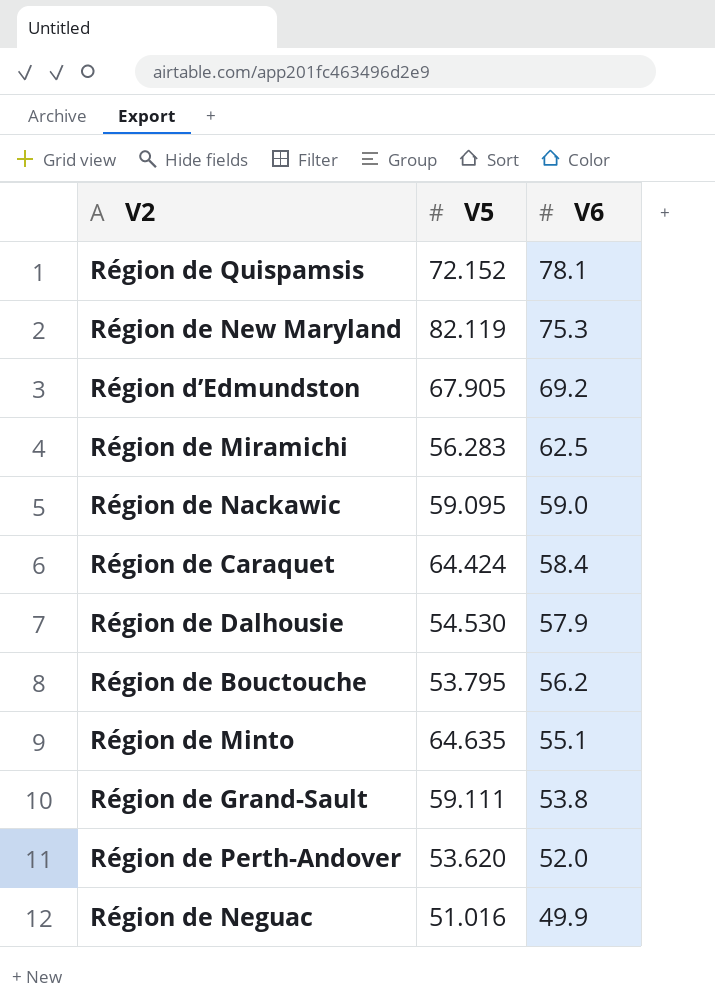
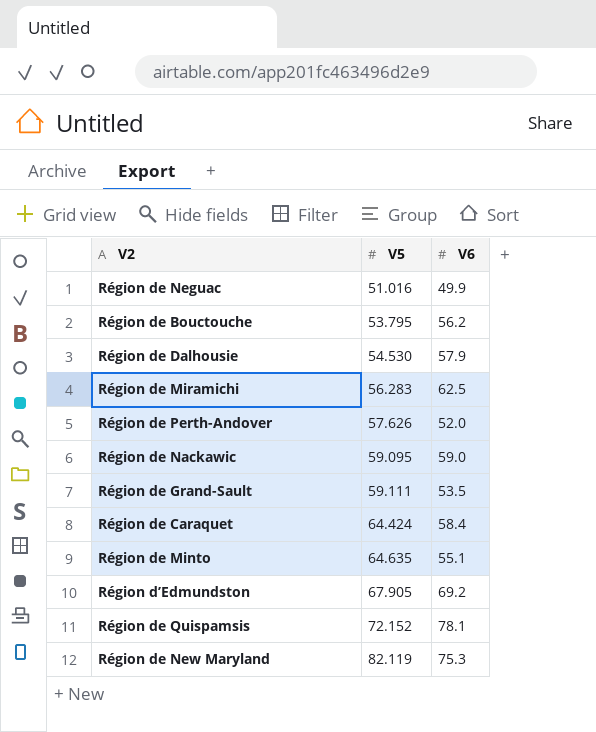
row order: V6 descending -> V5 ascending
Région de Perth-Andover | V5: 53.620 -> 57.626
Région de Grand-Sault | V6: 53.8 -> 53.5

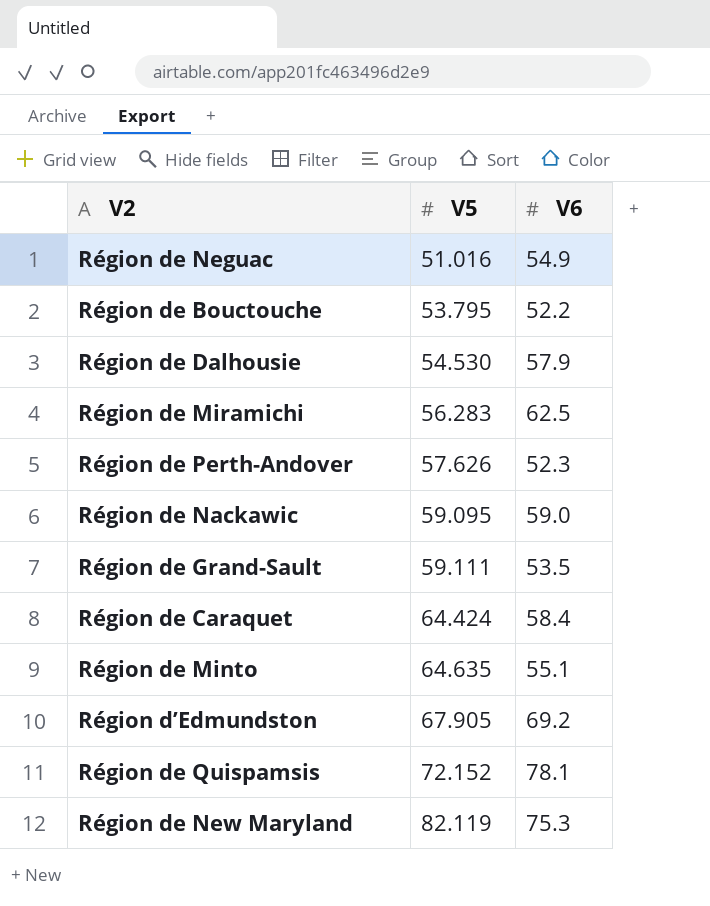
Région de Neguac | V6: 49.9 -> 54.9
Région de Bouctouche | V6: 56.2 -> 52.2
Région de Perth-Andover | V6: 52.0 -> 52.3

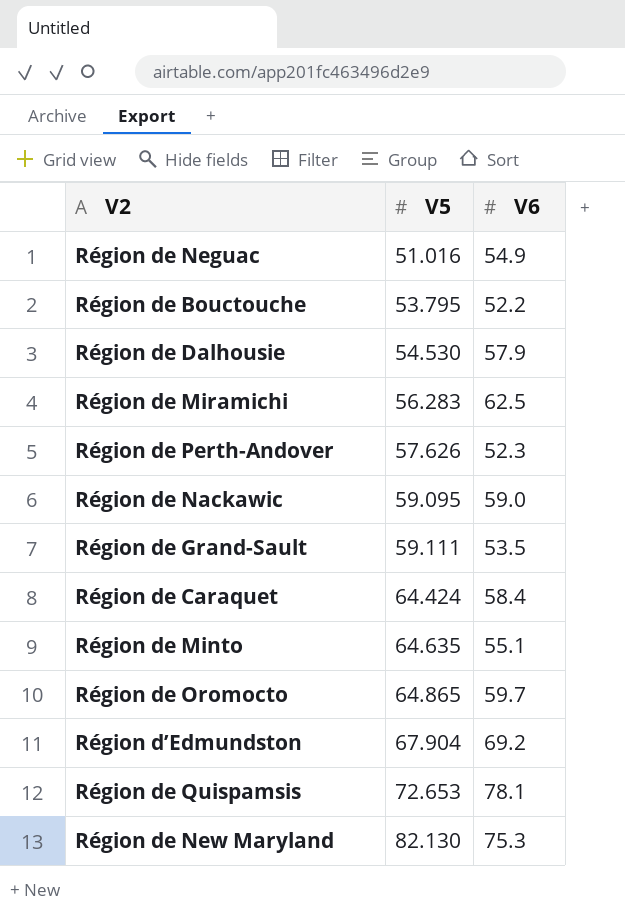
row Région de Oromocto: none -> 64.865 | 59.7
Région d’Edmundston | V5: 67.905 -> 67.904
Région de Quispamsis | V5: 72.152 -> 72.653
Région de New Maryland | V5: 82.119 -> 82.130

